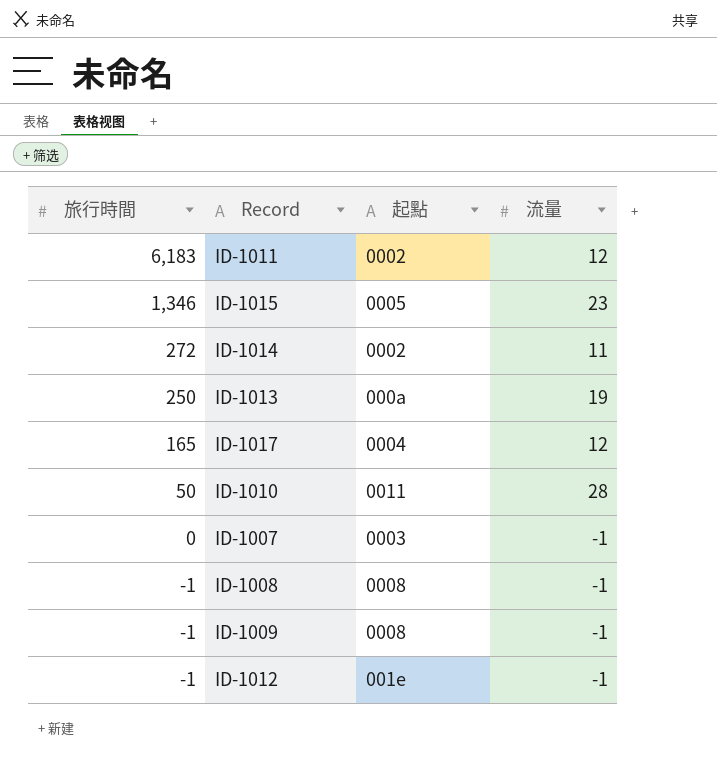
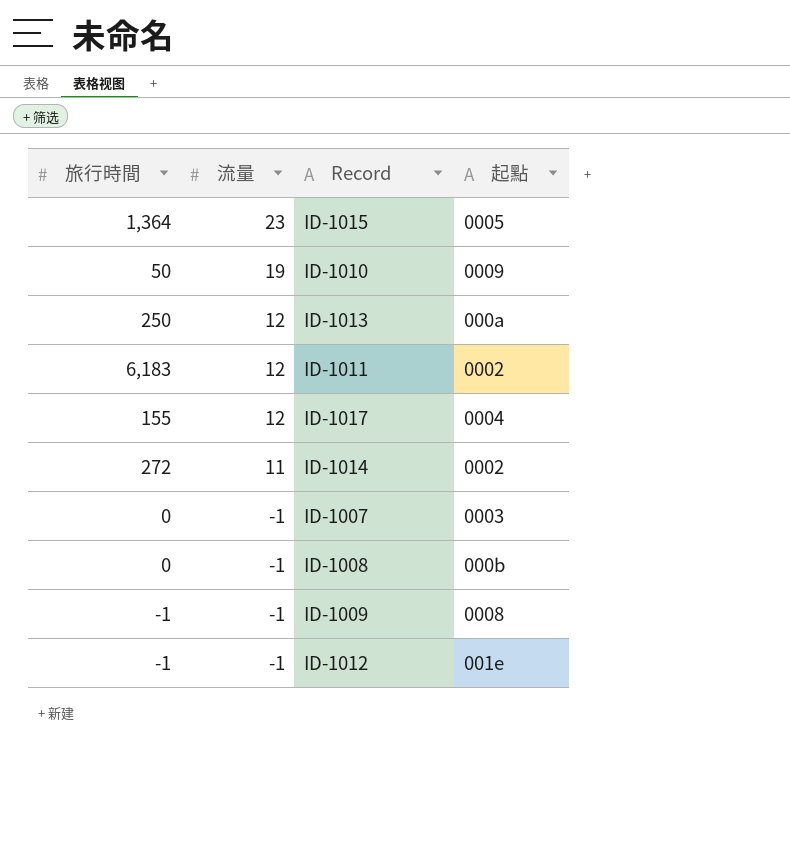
row order: 旅行時間 descending -> 流量 descending
column 流量 | position: 4 -> 2
ID-1015 | 旅行時間: 1,346 -> 1,364
ID-1010 | 流量: 28 -> 19
ID-1010 | 起點: 0011 -> 0009
ID-1013 | 流量: 19 -> 12
ID-1017 | 旅行時間: 165 -> 155
ID-1008 | 旅行時間: -1 -> 0
ID-1008 | 起點: 0008 -> 000b

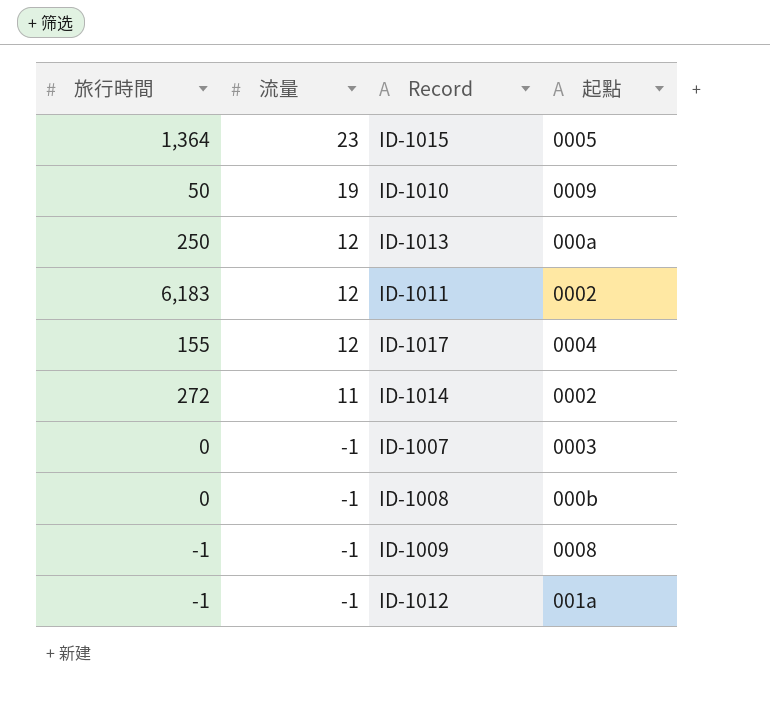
ID-1012 | 起點: 001e -> 001a

